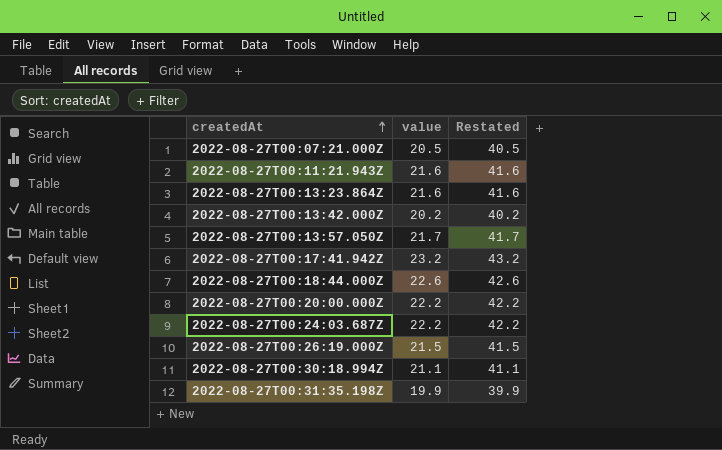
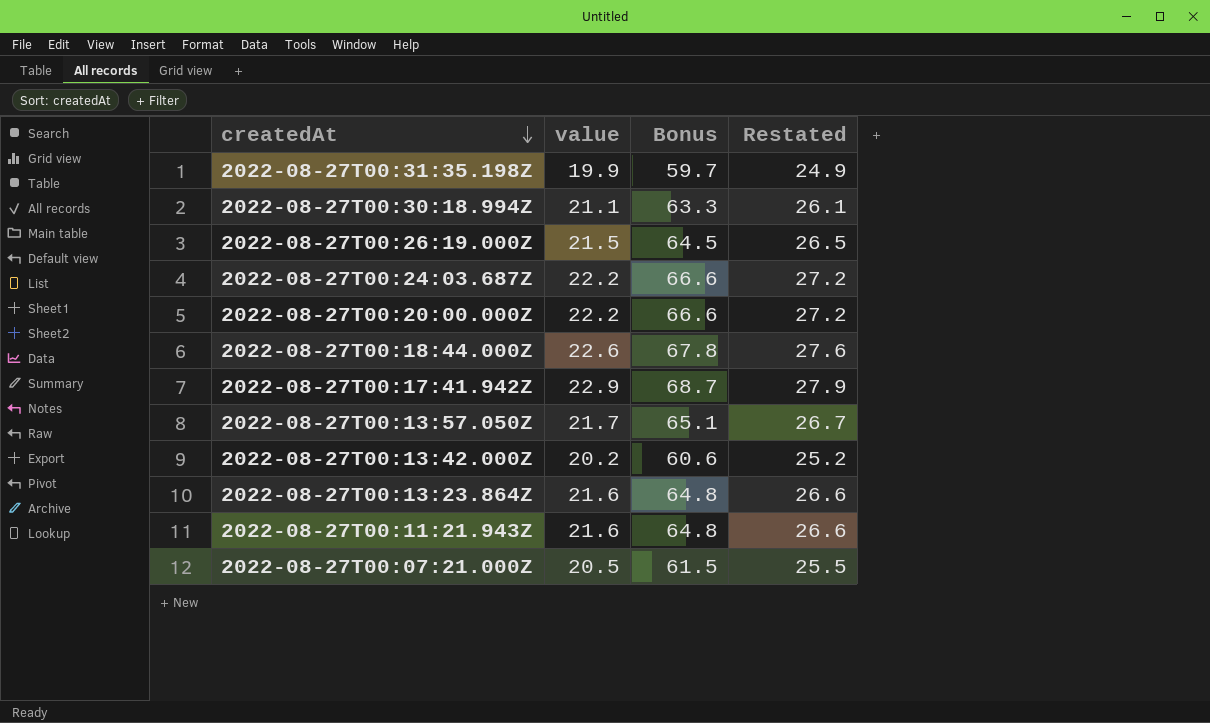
row order: createdAt ascending -> createdAt descending
column Bonus | formula: none -> [value] * 3
column Restated | formula: [value] + 20 -> [value] + 5
2022-08-27T00:17:41.942Z | value: 23.2 -> 22.9

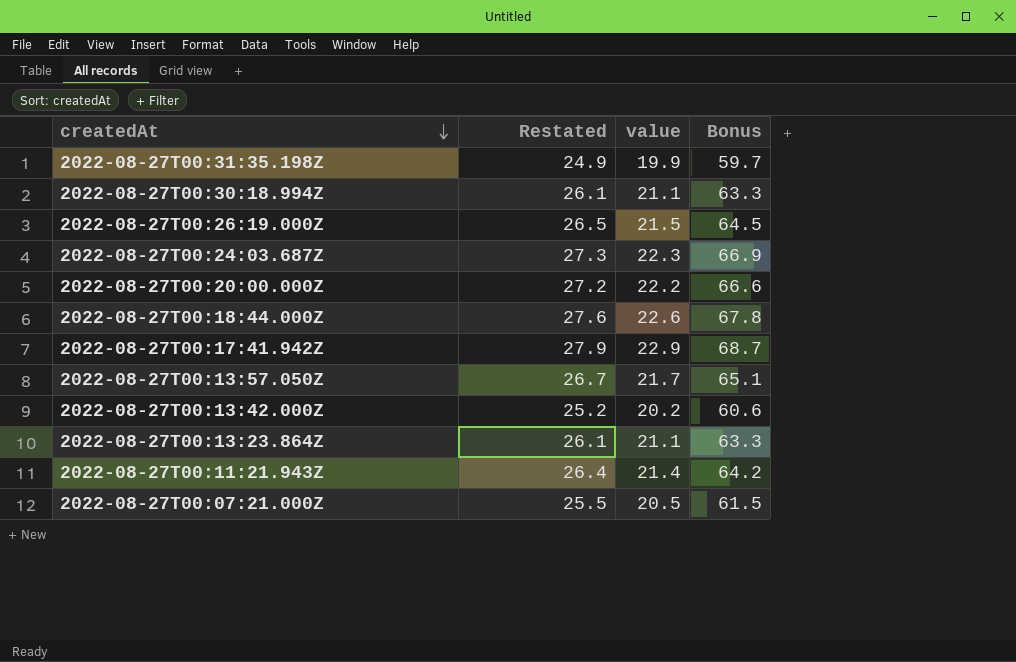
column Restated | position: 4 -> 2
2022-08-27T00:24:03.687Z | Restated: 27.2 -> 27.3
2022-08-27T00:24:03.687Z | value: 22.2 -> 22.3
2022-08-27T00:24:03.687Z | Bonus: 66.6 -> 66.9
2022-08-27T00:13:23.864Z | Restated: 26.6 -> 26.1
2022-08-27T00:13:23.864Z | value: 21.6 -> 21.1
2022-08-27T00:13:23.864Z | Bonus: 64.8 -> 63.3
2022-08-27T00:11:21.943Z | Restated: 26.6 -> 26.4
2022-08-27T00:11:21.943Z | value: 21.6 -> 21.4
2022-08-27T00:11:21.943Z | Bonus: 64.8 -> 64.2

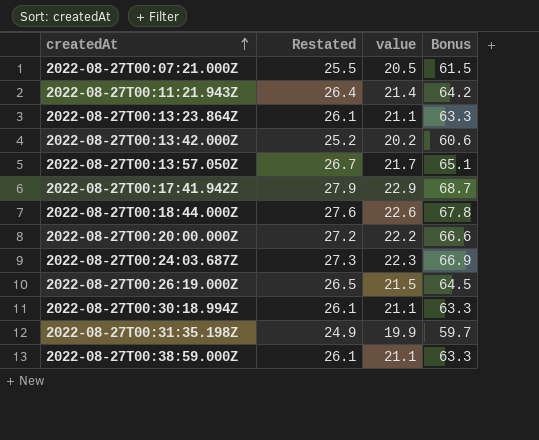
row order: createdAt descending -> createdAt ascending
row 2022-08-27T00:38:59.000Z: none -> 26.1 | 21.1 | 63.3

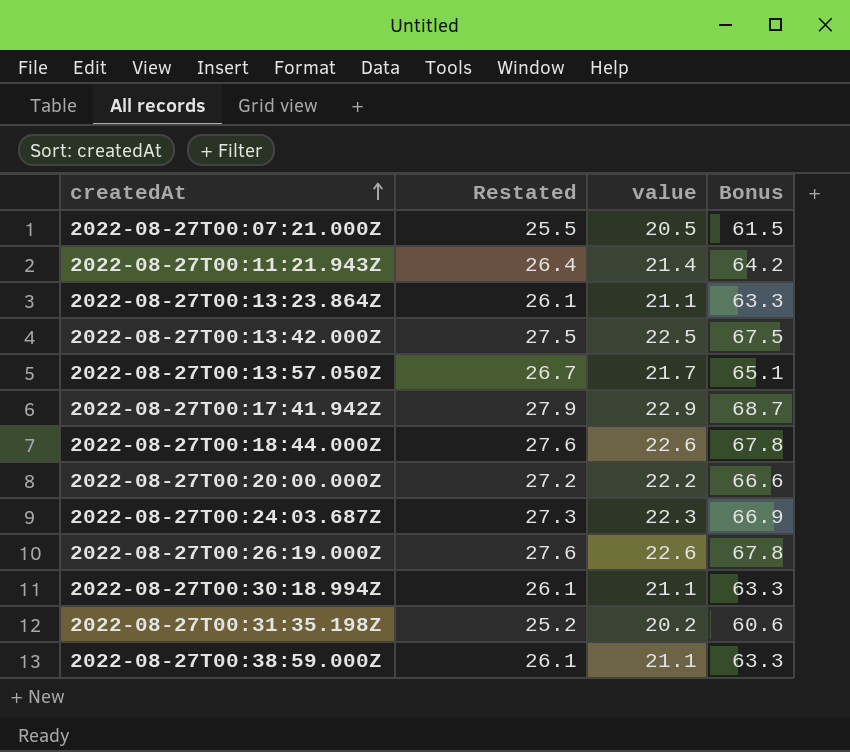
2022-08-27T00:13:42.000Z | Restated: 25.2 -> 27.5
2022-08-27T00:13:42.000Z | value: 20.2 -> 22.5
2022-08-27T00:13:42.000Z | Bonus: 60.6 -> 67.5
2022-08-27T00:26:19.000Z | Restated: 26.5 -> 27.6
2022-08-27T00:26:19.000Z | value: 21.5 -> 22.6
2022-08-27T00:26:19.000Z | Bonus: 64.5 -> 67.8
2022-08-27T00:31:35.198Z | Restated: 24.9 -> 25.2
2022-08-27T00:31:35.198Z | value: 19.9 -> 20.2
2022-08-27T00:31:35.198Z | Bonus: 59.7 -> 60.6

